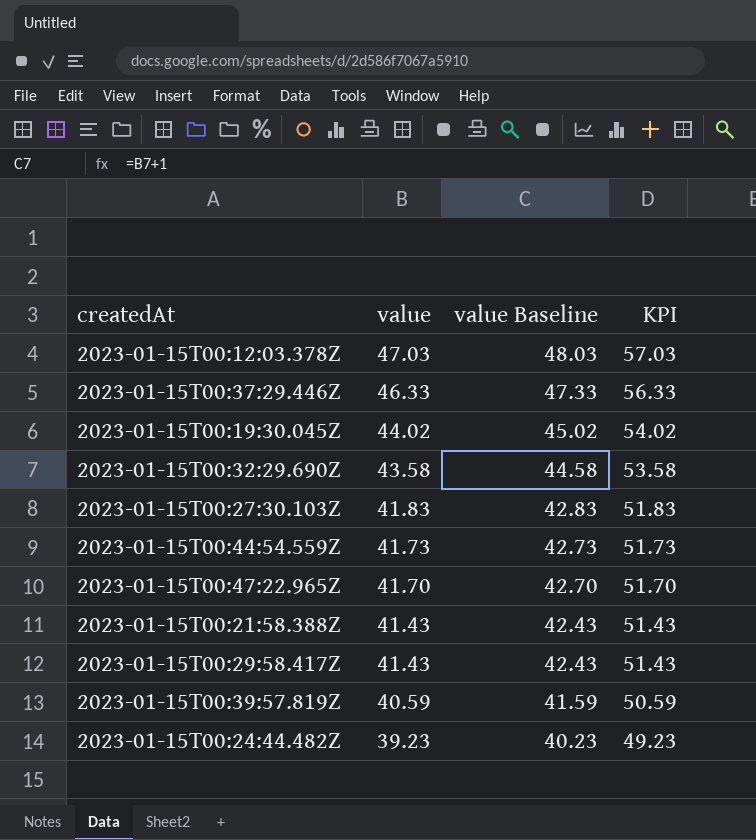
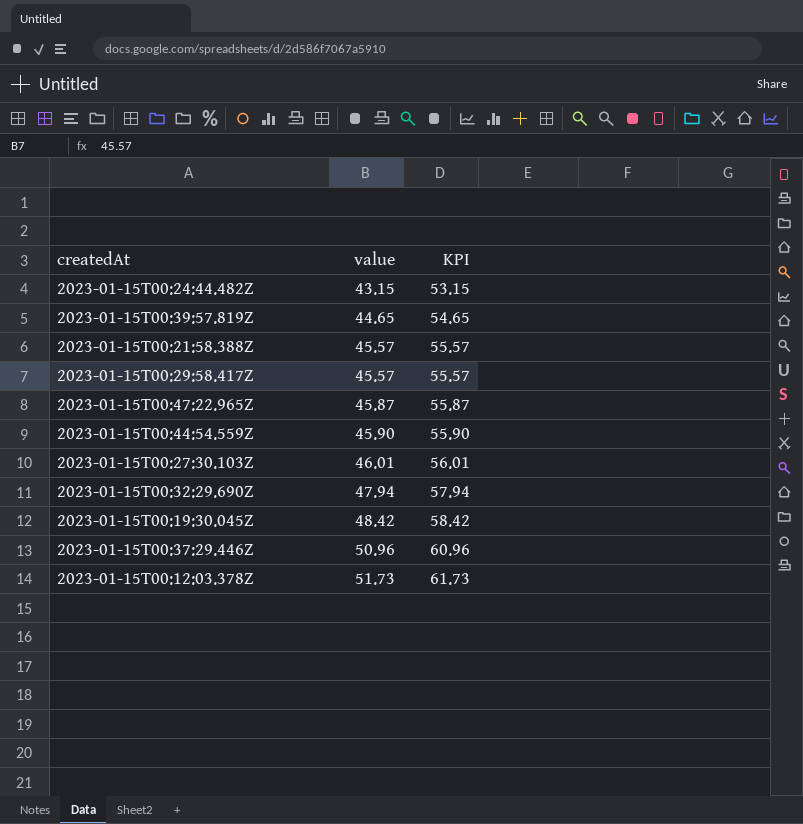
row order: value descending -> value ascending
column value Baseline | formula: [value] + 1 -> none
2023-01-15T00:24:44.482Z | value: 39.23 -> 43.15
2023-01-15T00:24:44.482Z | KPI: 49.23 -> 53.15
2023-01-15T00:39:57.819Z | value: 40.59 -> 44.65
2023-01-15T00:39:57.819Z | KPI: 50.59 -> 54.65
2023-01-15T00:21:58.388Z | value: 41.43 -> 45.57
2023-01-15T00:21:58.388Z | KPI: 51.43 -> 55.57
2023-01-15T00:29:58.417Z | value: 41.43 -> 45.57
2023-01-15T00:29:58.417Z | KPI: 51.43 -> 55.57
2023-01-15T00:47:22.965Z | value: 41.70 -> 45.87
2023-01-15T00:47:22.965Z | KPI: 51.70 -> 55.87
2023-01-15T00:44:54.559Z | value: 41.73 -> 45.90
2023-01-15T00:44:54.559Z | KPI: 51.73 -> 55.90
2023-01-15T00:27:30.103Z | value: 41.83 -> 46.01
2023-01-15T00:27:30.103Z | KPI: 51.83 -> 56.01
2023-01-15T00:32:29.690Z | value: 43.58 -> 47.94
2023-01-15T00:32:29.690Z | KPI: 53.58 -> 57.94
2023-01-15T00:19:30.045Z | value: 44.02 -> 48.42
2023-01-15T00:19:30.045Z | KPI: 54.02 -> 58.42
2023-01-15T00:37:29.446Z | value: 46.33 -> 50.96
2023-01-15T00:37:29.446Z | KPI: 56.33 -> 60.96
2023-01-15T00:12:03.378Z | value: 47.03 -> 51.73
2023-01-15T00:12:03.378Z | KPI: 57.03 -> 61.73

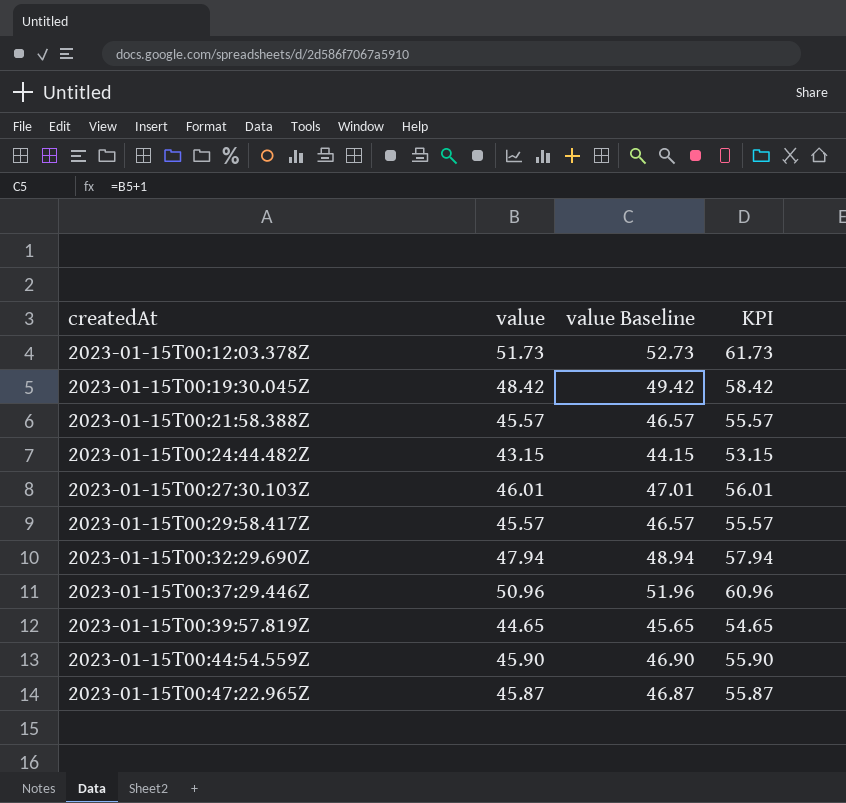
row order: value ascending -> createdAt ascending
column value Baseline | formula: none -> [value] + 1

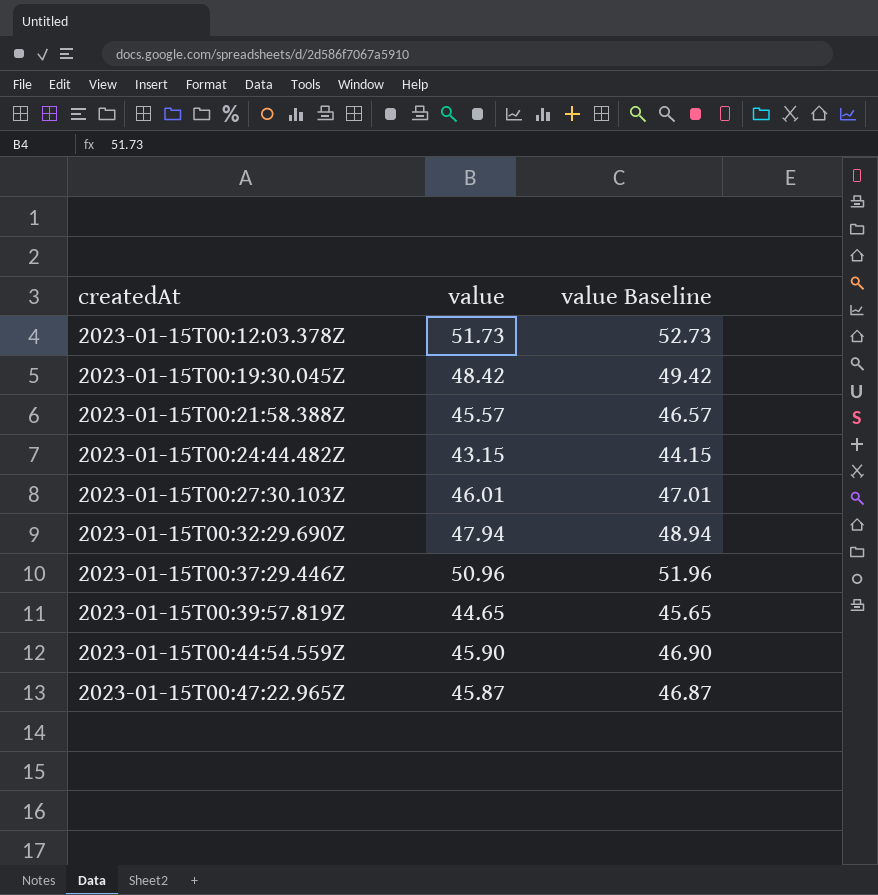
column KPI | formula: [value] + 10 -> none
row 2023-01-15T00:29:58.417Z: 45.57 | 46.57 | 55.57 -> none

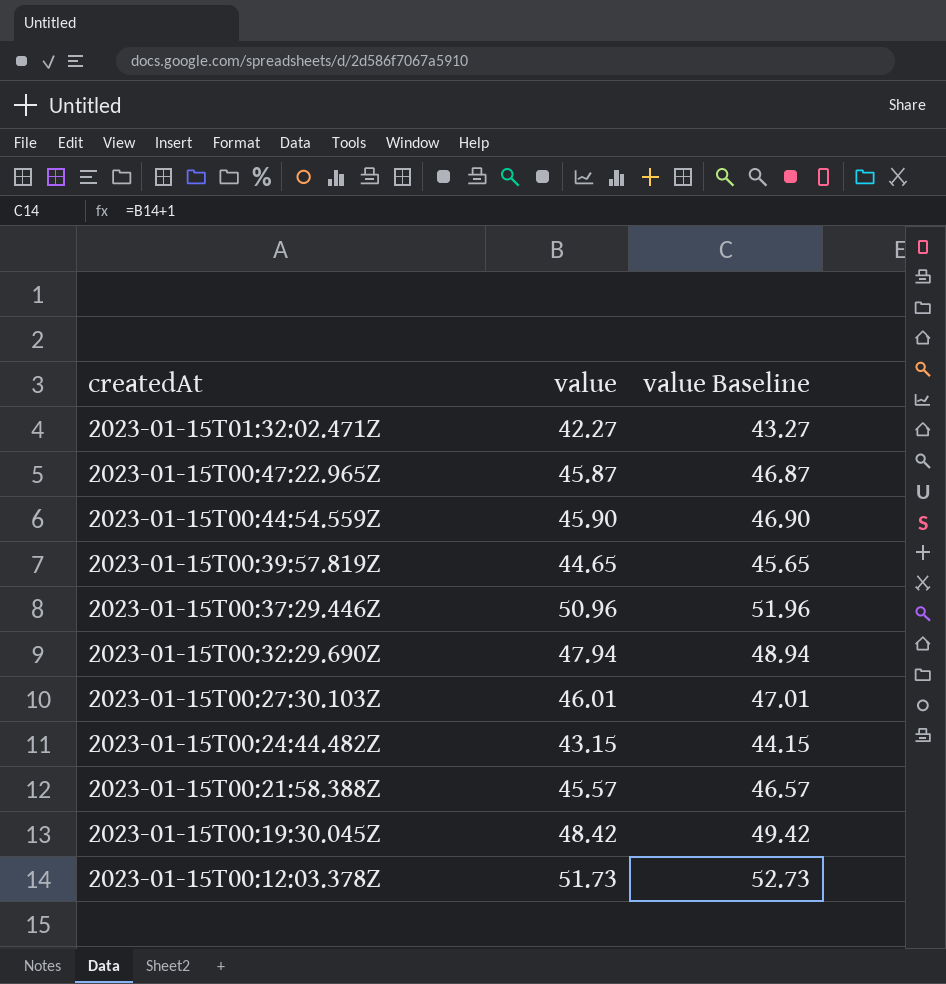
row order: createdAt ascending -> createdAt descending
row 2023-01-15T01:32:02.471Z: none -> 42.27 | 43.27

